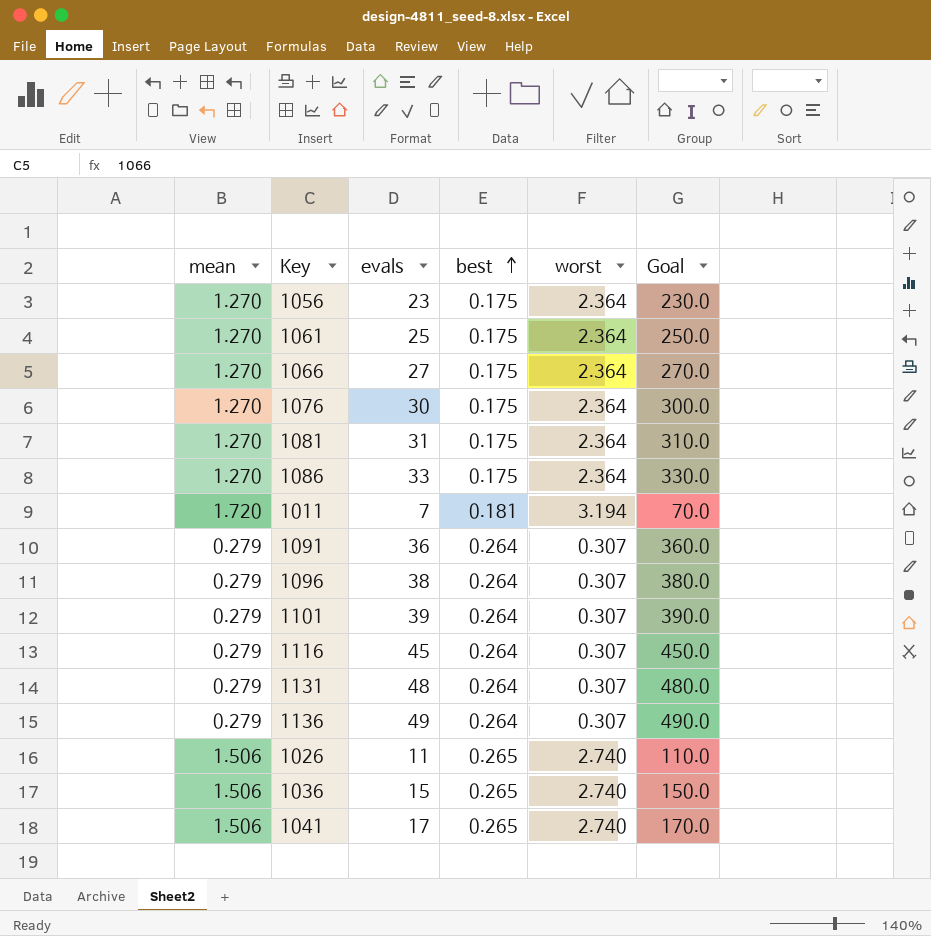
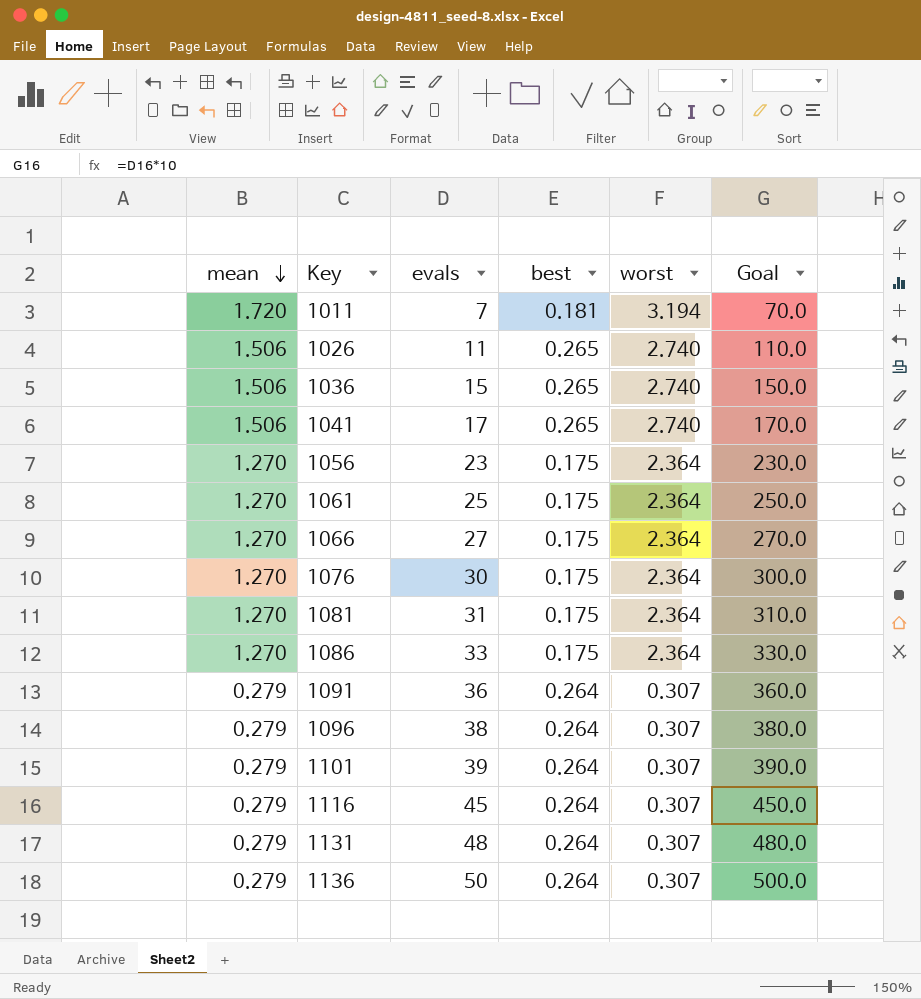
row order: best ascending -> mean descending
1136 | evals: 49 -> 50
1136 | Goal: 490.0 -> 500.0

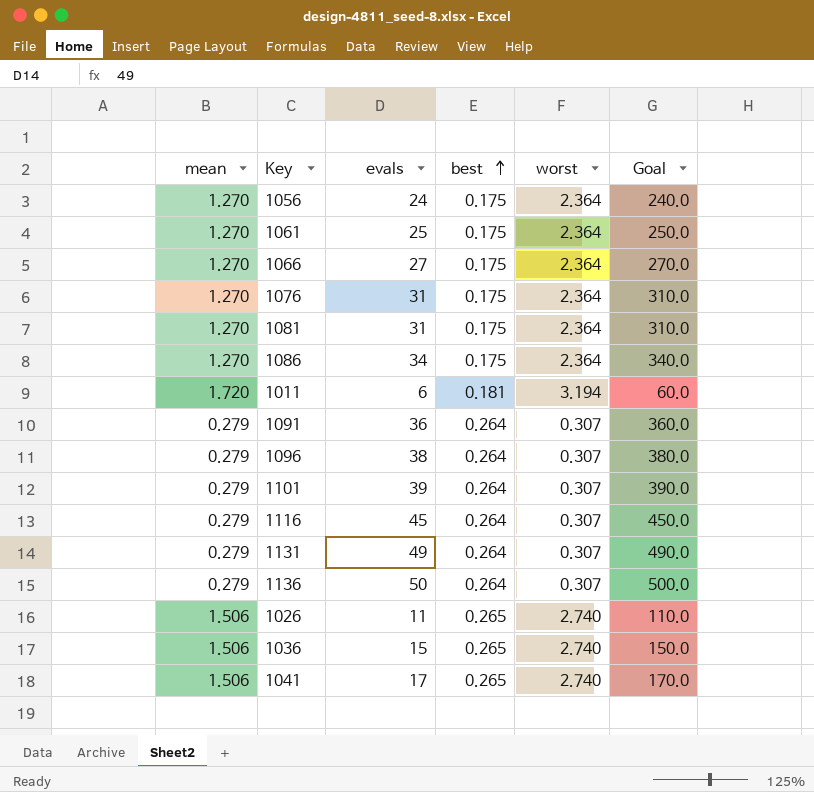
row order: mean descending -> best ascending
1056 | evals: 23 -> 24
1056 | Goal: 230.0 -> 240.0
1076 | evals: 30 -> 31
1076 | Goal: 300.0 -> 310.0
1086 | evals: 33 -> 34
1086 | Goal: 330.0 -> 340.0
1011 | evals: 7 -> 6
1011 | Goal: 70.0 -> 60.0
1131 | evals: 48 -> 49
1131 | Goal: 480.0 -> 490.0

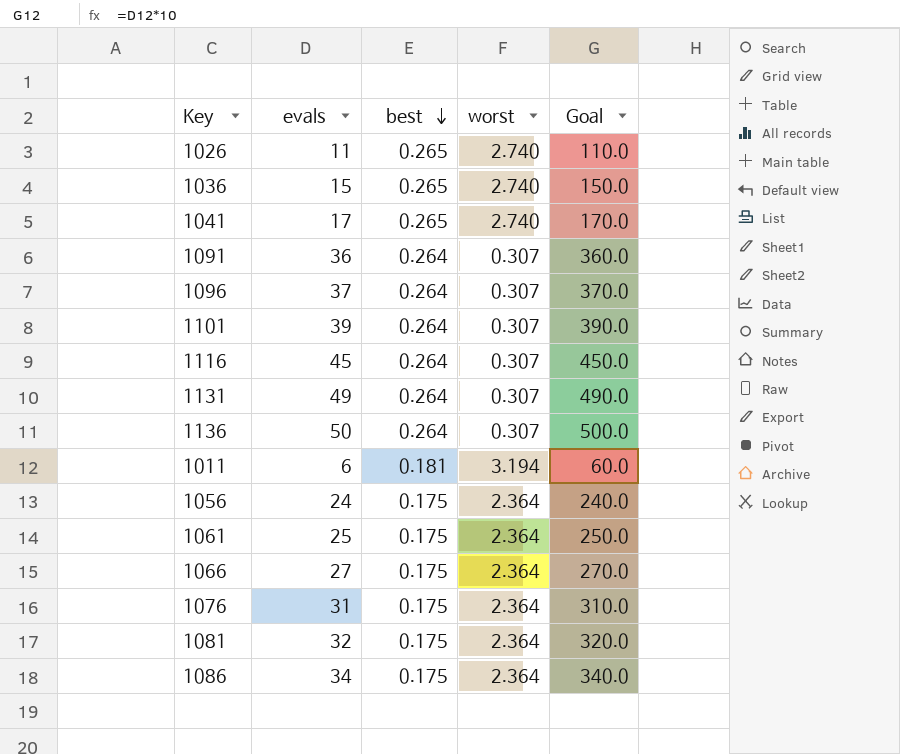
row order: best ascending -> best descending
column mean | position: 1 -> none
1096 | evals: 38 -> 37
1096 | Goal: 380.0 -> 370.0
1081 | evals: 31 -> 32
1081 | Goal: 310.0 -> 320.0

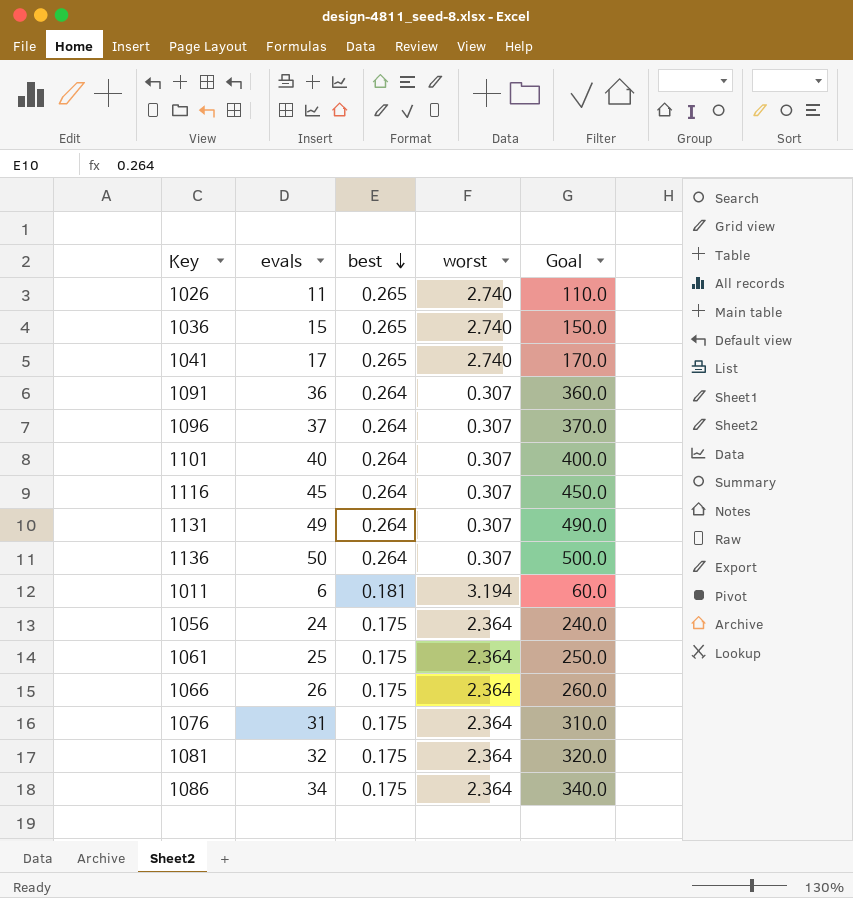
1101 | evals: 39 -> 40
1101 | Goal: 390.0 -> 400.0
1066 | evals: 27 -> 26
1066 | Goal: 270.0 -> 260.0

